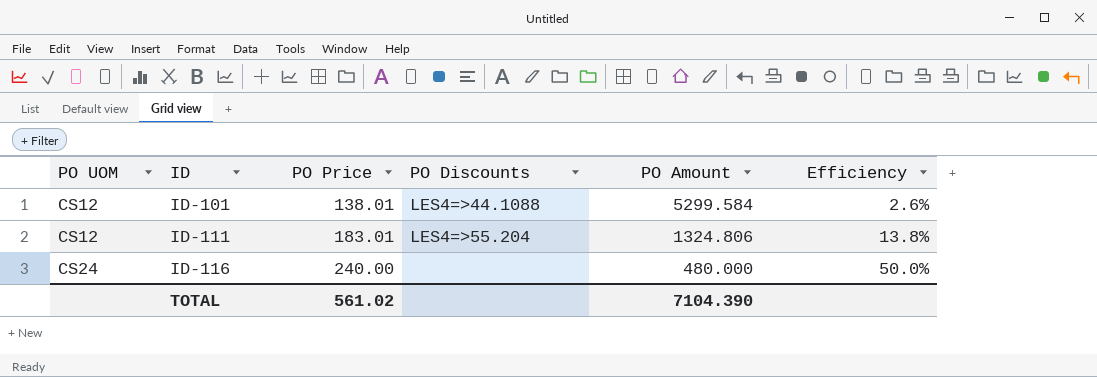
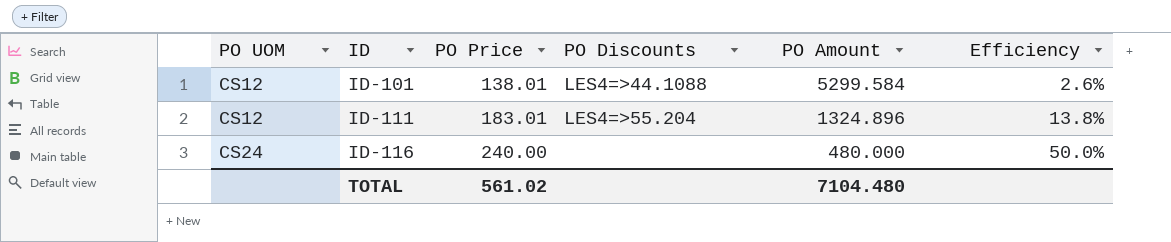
ID-111 | PO Amount: 1324.806 -> 1324.896
TOTAL | PO Amount: 7104.390 -> 7104.480

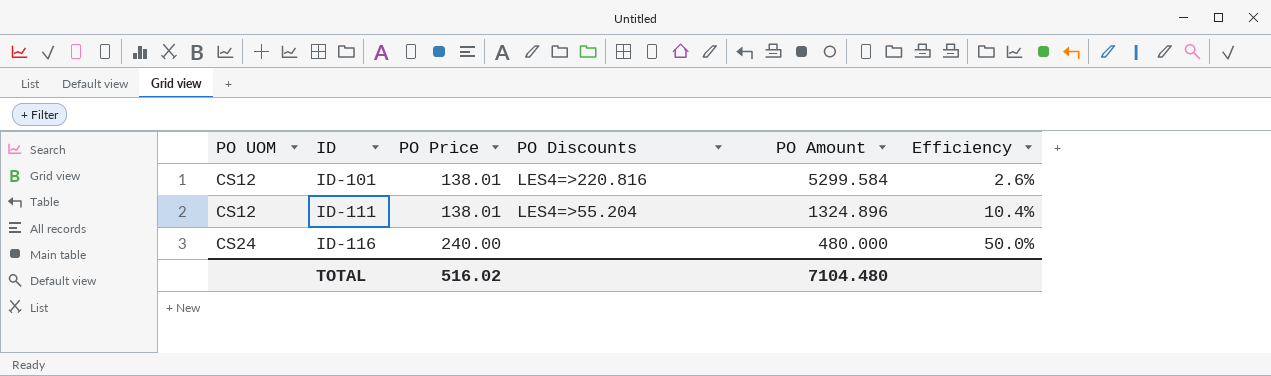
ID-101 | PO Discounts: LES4=>44.1088 -> LES4=>220.816
ID-111 | PO Price: 183.01 -> 138.01
ID-111 | Efficiency: 13.8% -> 10.4%
TOTAL | PO Price: 561.02 -> 516.02

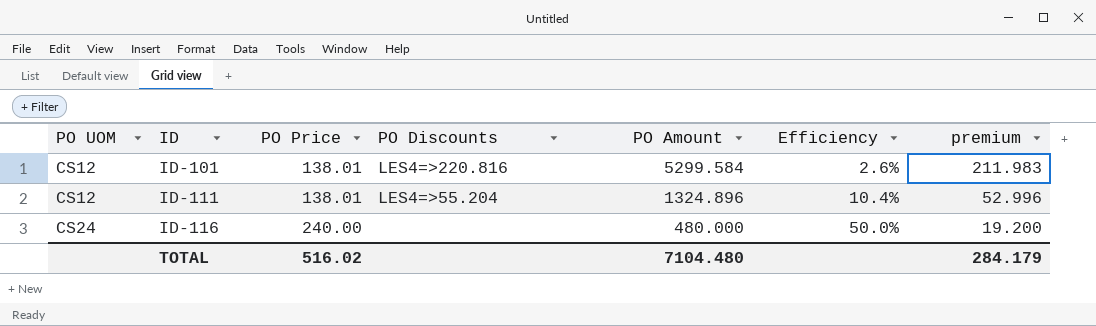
column premium | formula: none -> [PO Amount] * 0.04

